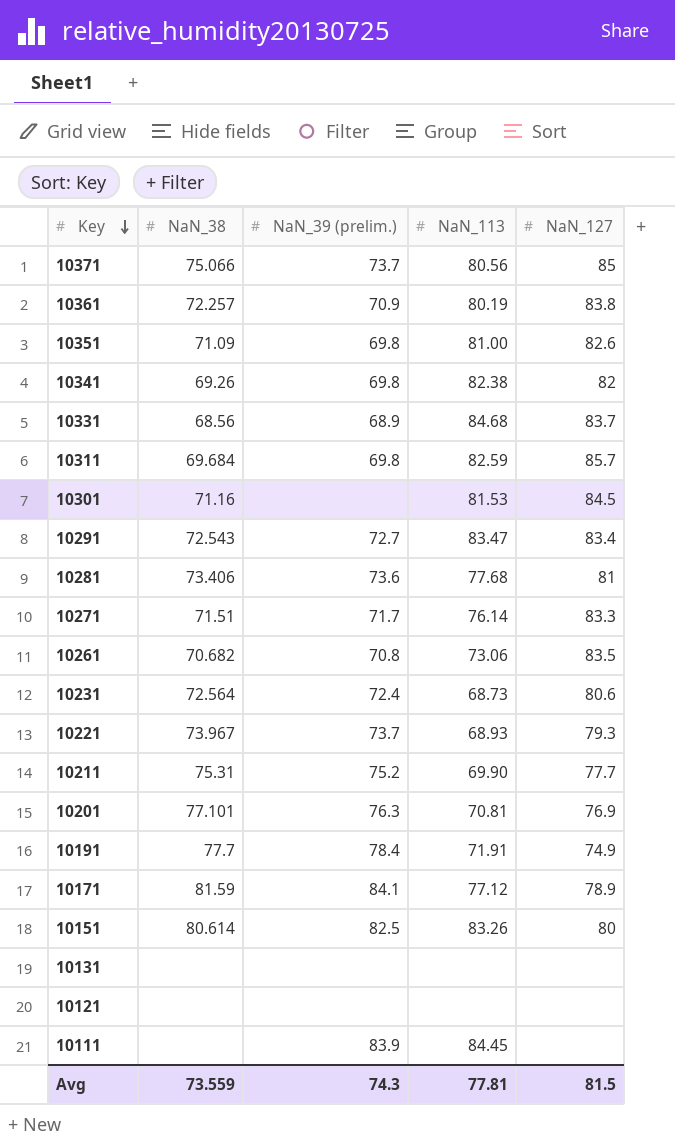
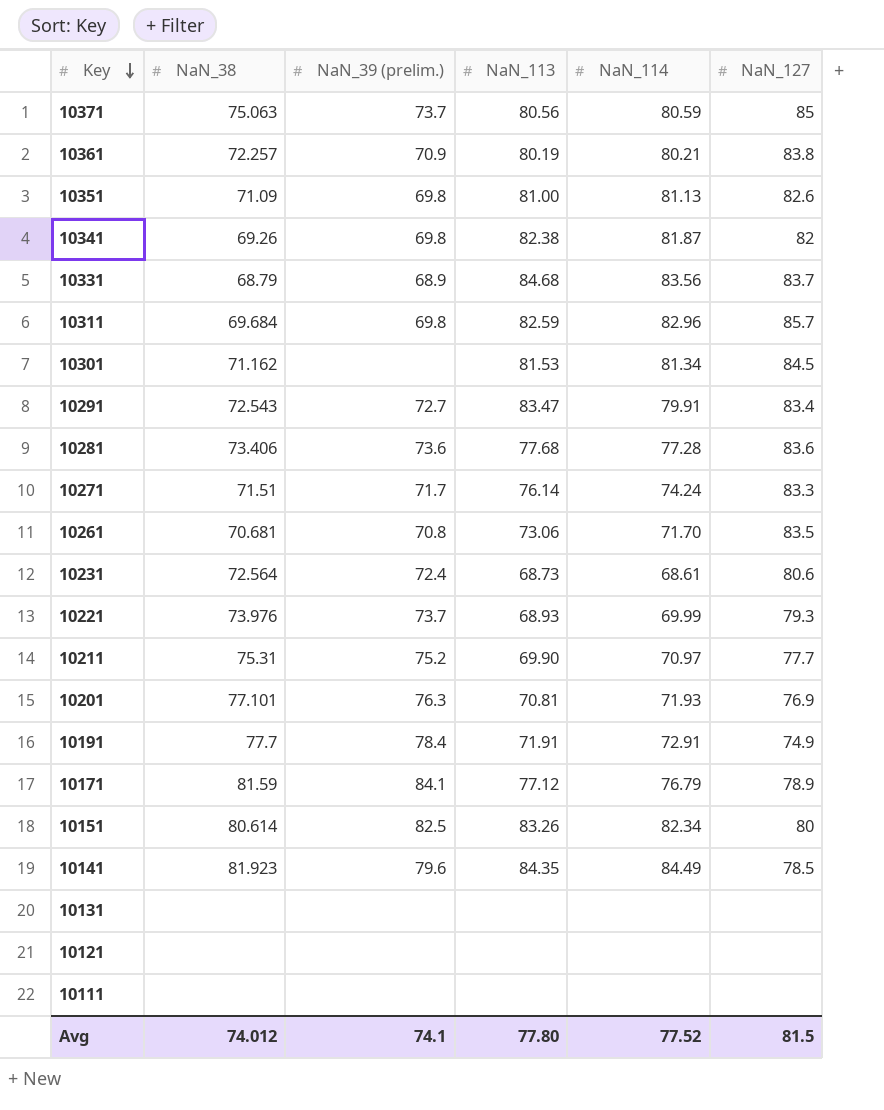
column NaN_114 | position: none -> 5
10371 | NaN_38: 75.066 -> 75.063
10331 | NaN_38: 68.56 -> 68.79
10301 | NaN_38: 71.16 -> 71.162
10281 | NaN_127: 81 -> 83.6
10261 | NaN_38: 70.682 -> 70.681
10221 | NaN_38: 73.967 -> 73.976
row 10141: none -> 81.923 | 79.6 | 84.35 | 84.49 | 78.5
10111 | NaN_39 (prelim.): 83.9 -> none
10111 | NaN_113: 84.45 -> none
Avg | NaN_38: 73.559 -> 74.012
Avg | NaN_39 (prelim.): 74.3 -> 74.1
Avg | NaN_113: 77.81 -> 77.80

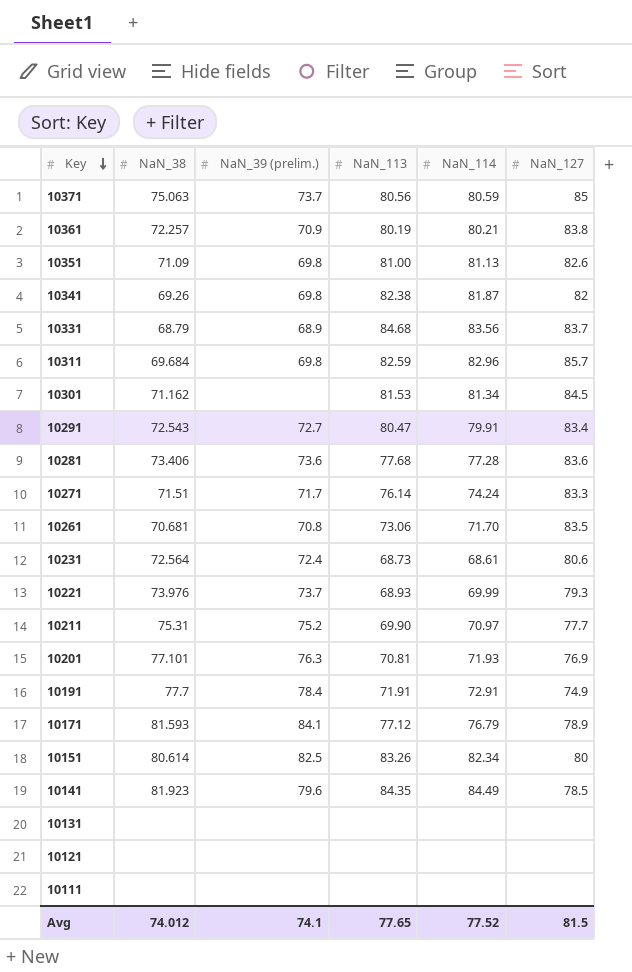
10291 | NaN_113: 83.47 -> 80.47
10171 | NaN_38: 81.59 -> 81.593
Avg | NaN_113: 77.80 -> 77.65

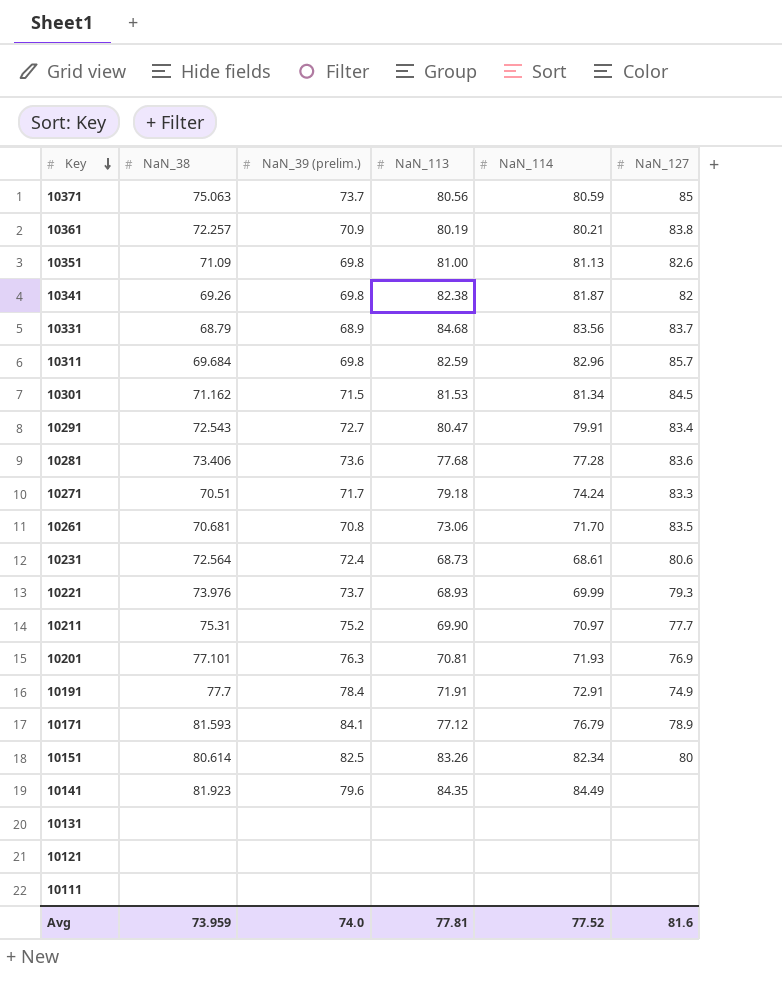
10301 | NaN_39 (prelim.): none -> 71.5
10271 | NaN_38: 71.51 -> 70.51
10271 | NaN_113: 76.14 -> 79.18
10141 | NaN_127: 78.5 -> none
Avg | NaN_38: 74.012 -> 73.959
Avg | NaN_39 (prelim.): 74.1 -> 74.0
Avg | NaN_113: 77.65 -> 77.81
Avg | NaN_127: 81.5 -> 81.6

